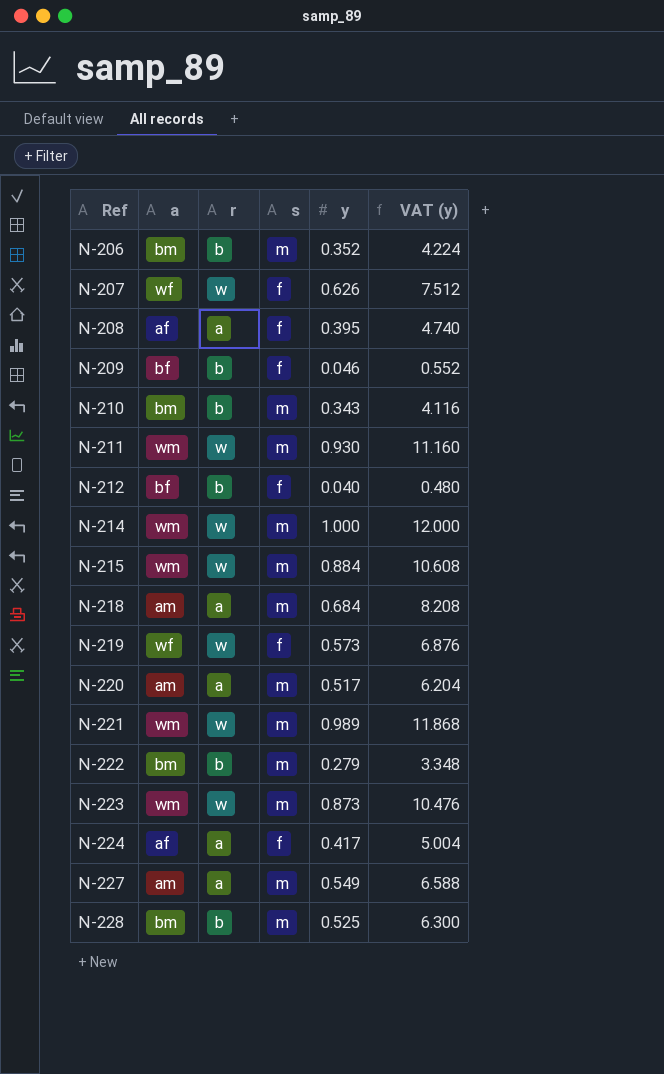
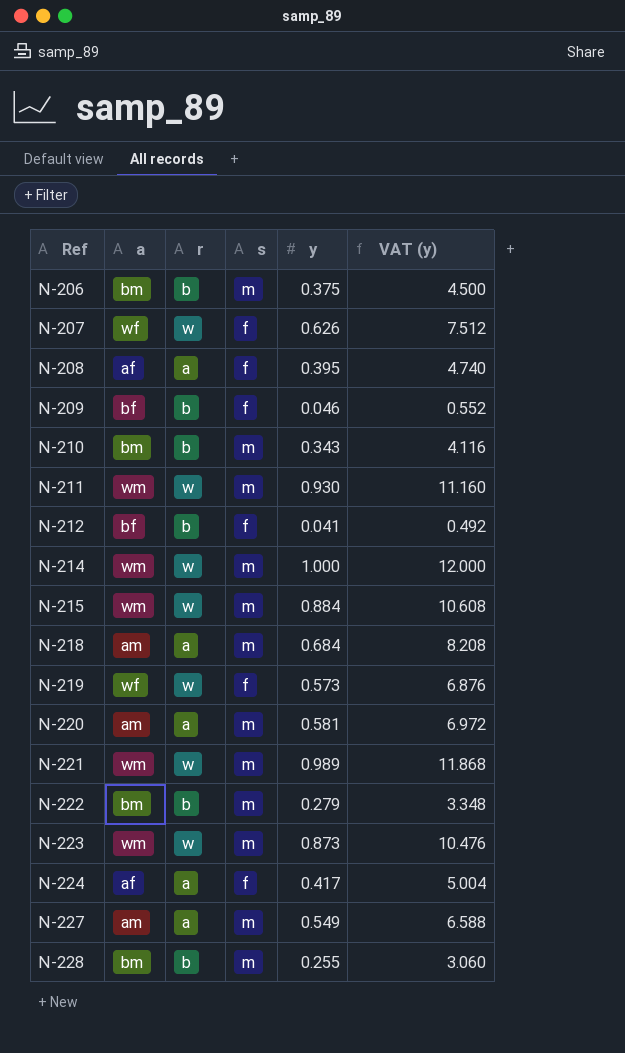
N-206 | y: 0.352 -> 0.375
N-206 | VAT (y): 4.224 -> 4.500
N-212 | y: 0.040 -> 0.041
N-212 | VAT (y): 0.480 -> 0.492
N-220 | y: 0.517 -> 0.581
N-220 | VAT (y): 6.204 -> 6.972
N-228 | y: 0.525 -> 0.255
N-228 | VAT (y): 6.300 -> 3.060

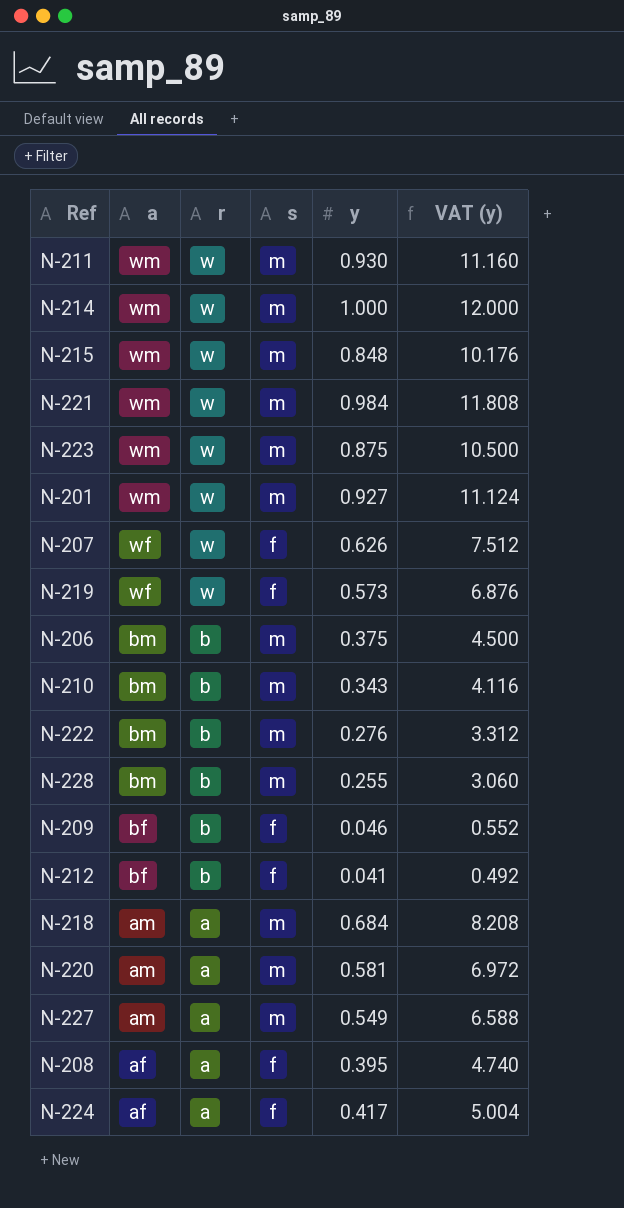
row order: Ref ascending -> a descending
N-215 | y: 0.884 -> 0.848
N-215 | VAT (y): 10.608 -> 10.176
N-221 | y: 0.989 -> 0.984
N-221 | VAT (y): 11.868 -> 11.808
N-223 | y: 0.873 -> 0.875
N-223 | VAT (y): 10.476 -> 10.500
row N-201: none -> wm | w | m | 0.927 | 11.124
N-222 | y: 0.279 -> 0.276
N-222 | VAT (y): 3.348 -> 3.312

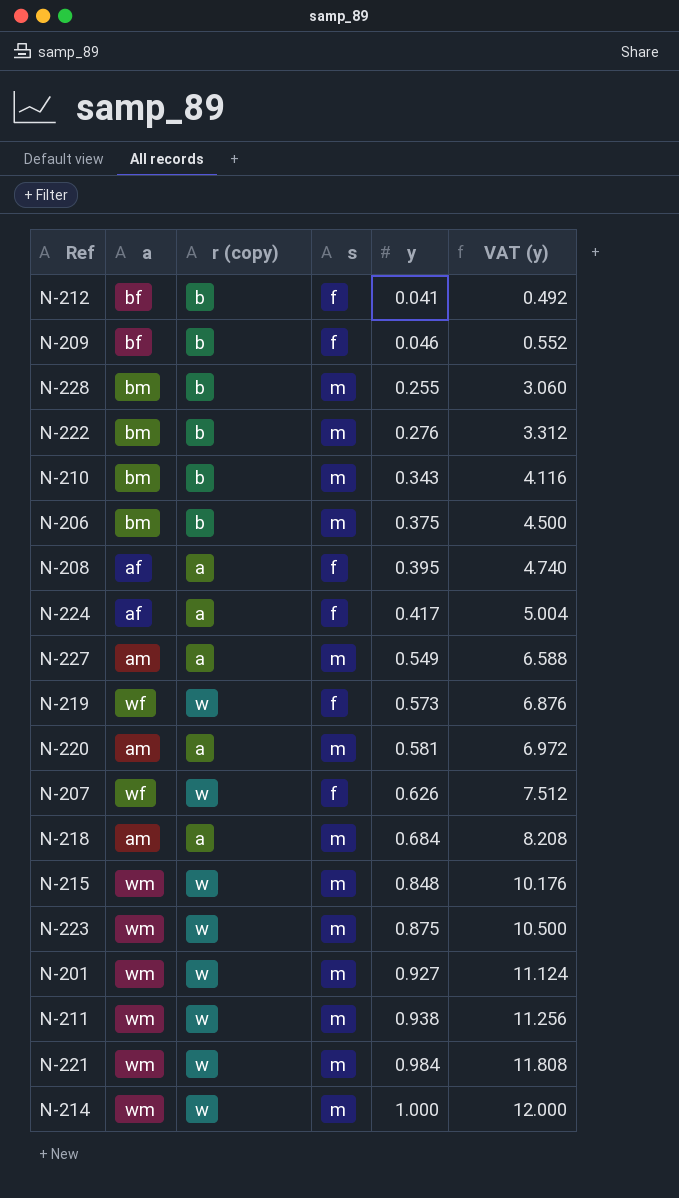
row order: a descending -> y ascending
column name: r -> r (copy)
N-211 | y: 0.930 -> 0.938
N-211 | VAT (y): 11.160 -> 11.256

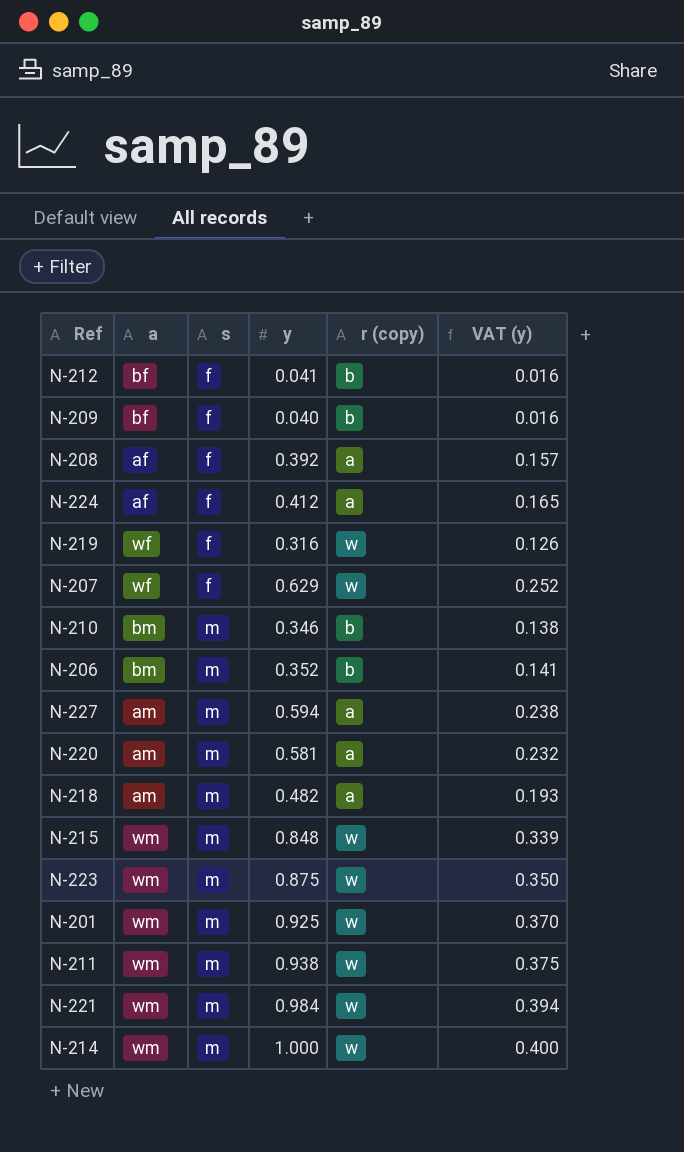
row order: y ascending -> s ascending
column r (copy) | position: 3 -> 5
column VAT (y) | formula: [y] * 12 -> [y] * 0.4
row N-228: bm | b | m | 0.255 | 3.060 -> none
row N-222: bm | b | m | 0.276 | 3.312 -> none
N-209 | y: 0.046 -> 0.040
N-208 | y: 0.395 -> 0.392
N-224 | y: 0.417 -> 0.412
N-219 | y: 0.573 -> 0.316
N-207 | y: 0.626 -> 0.629
N-210 | y: 0.343 -> 0.346
N-206 | y: 0.375 -> 0.352
N-227 | y: 0.549 -> 0.594
N-218 | y: 0.684 -> 0.482
N-201 | y: 0.927 -> 0.925

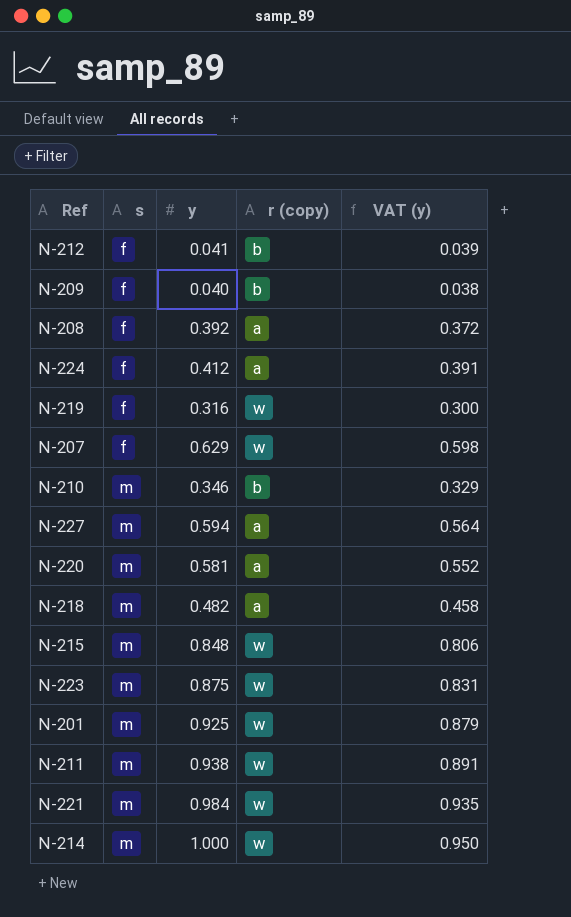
column a | position: 2 -> none
column VAT (y) | formula: [y] * 0.4 -> [y] * 0.95
row N-206: bm | m | 0.352 | b | 0.141 -> none

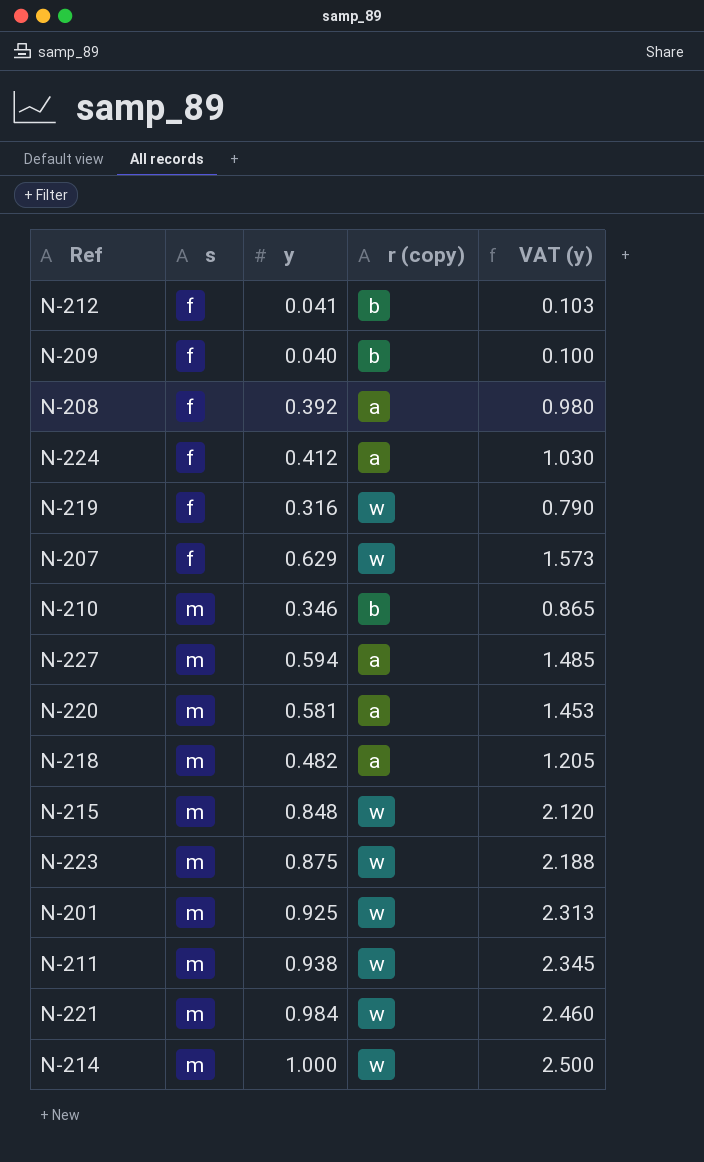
column VAT (y) | formula: [y] * 0.95 -> [y] * 2.5

